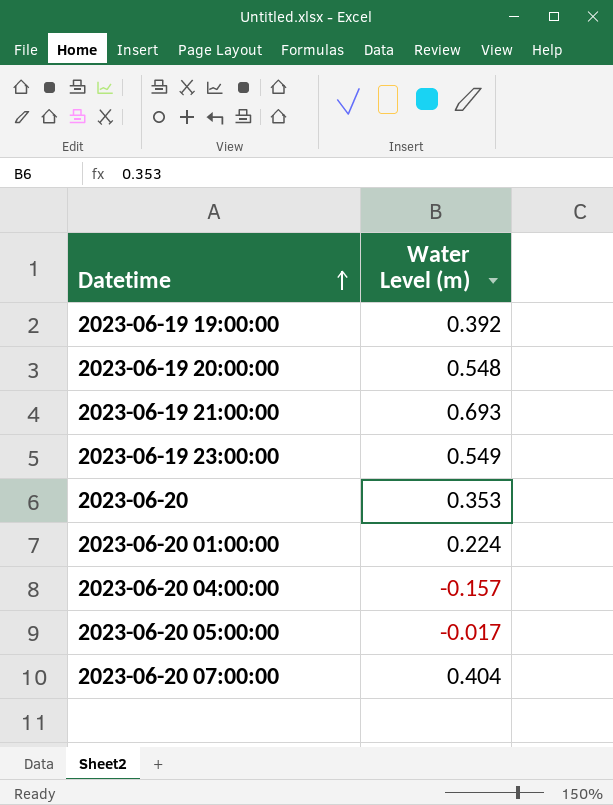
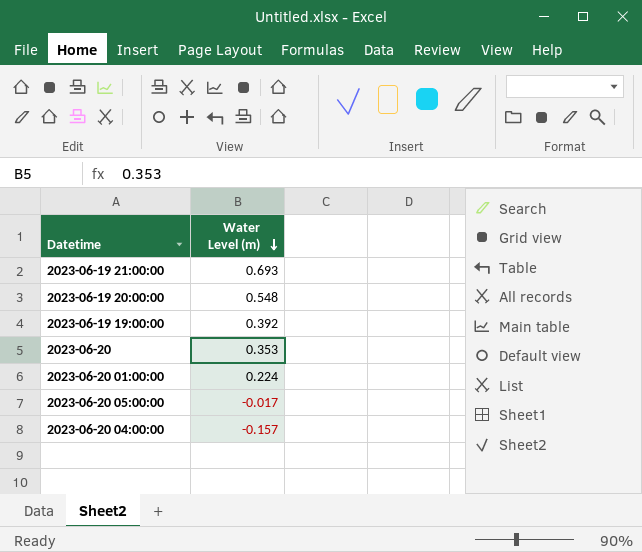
row order: Datetime ascending -> Water Level (m) descending
row 2023-06-19 23:00:00: 0.549 -> none
row 2023-06-20 07:00:00: 0.404 -> none

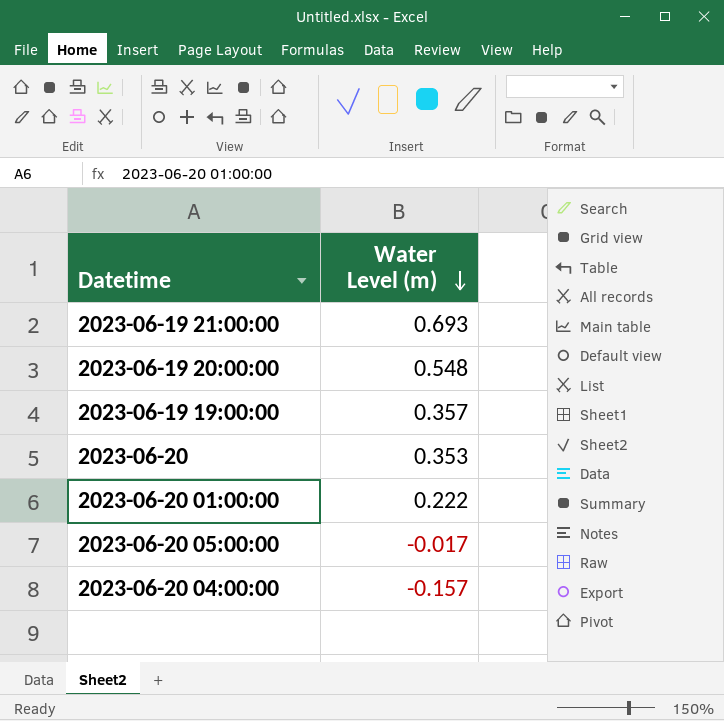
2023-06-19 19:00:00 | Water Level (m): 0.392 -> 0.357
2023-06-20 01:00:00 | Water Level (m): 0.224 -> 0.222

